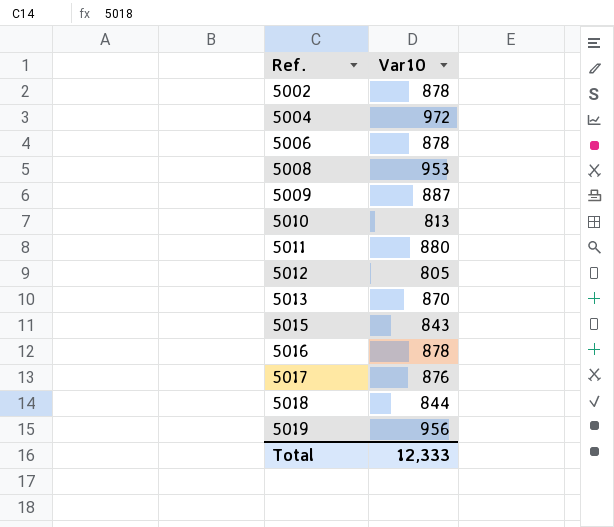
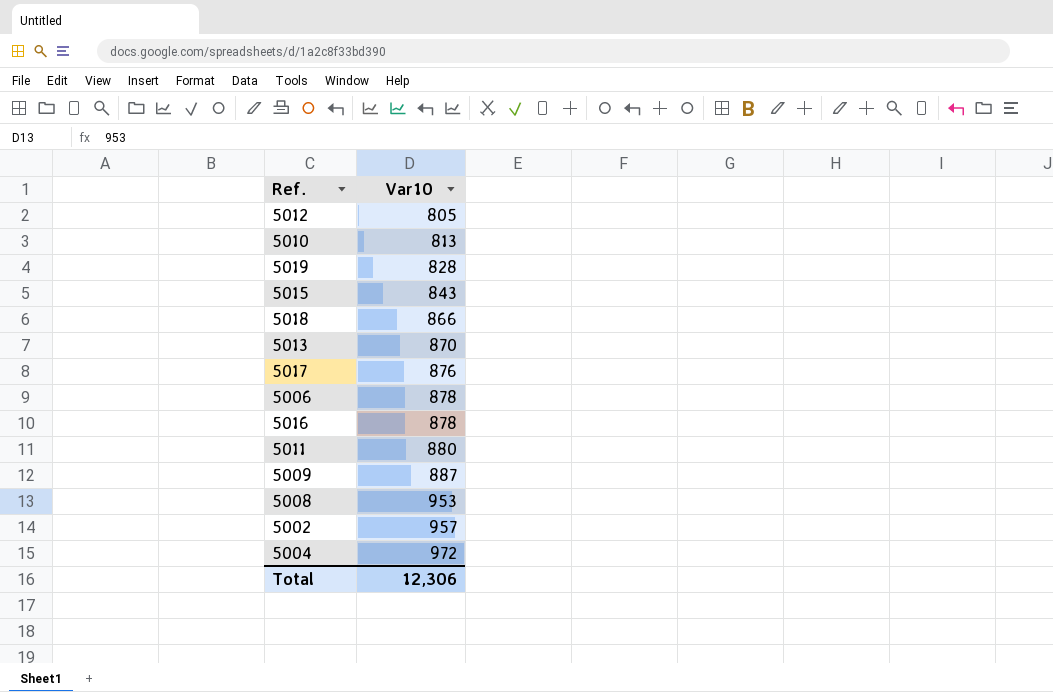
row order: Ref. ascending -> Var10 ascending
5019 | Var10: 956 -> 828
5018 | Var10: 844 -> 866
5002 | Var10: 878 -> 957
Total | Var10: 12,333 -> 12,306

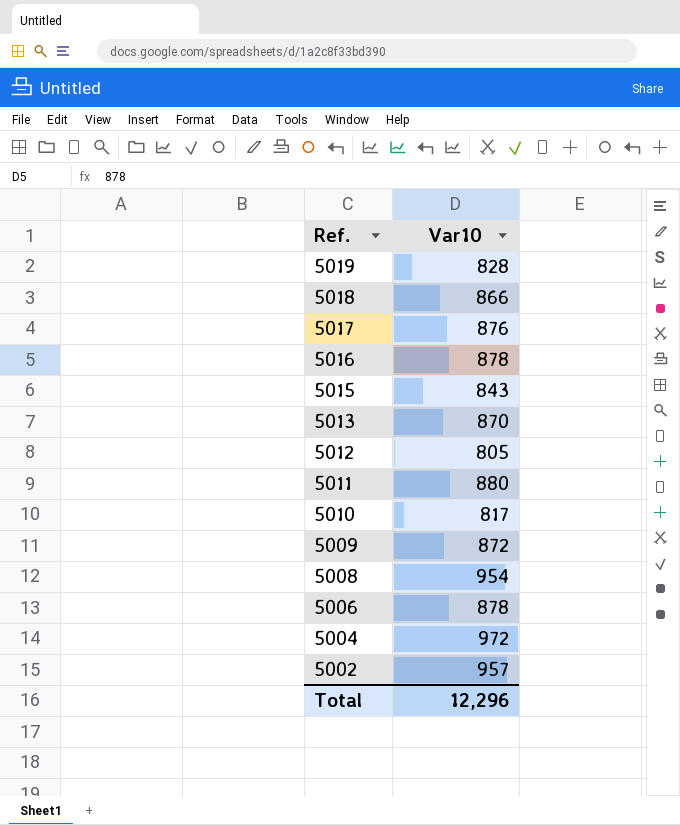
row order: Var10 ascending -> Ref. descending
5010 | Var10: 813 -> 817
5009 | Var10: 887 -> 872
5008 | Var10: 953 -> 954
Total | Var10: 12,306 -> 12,296

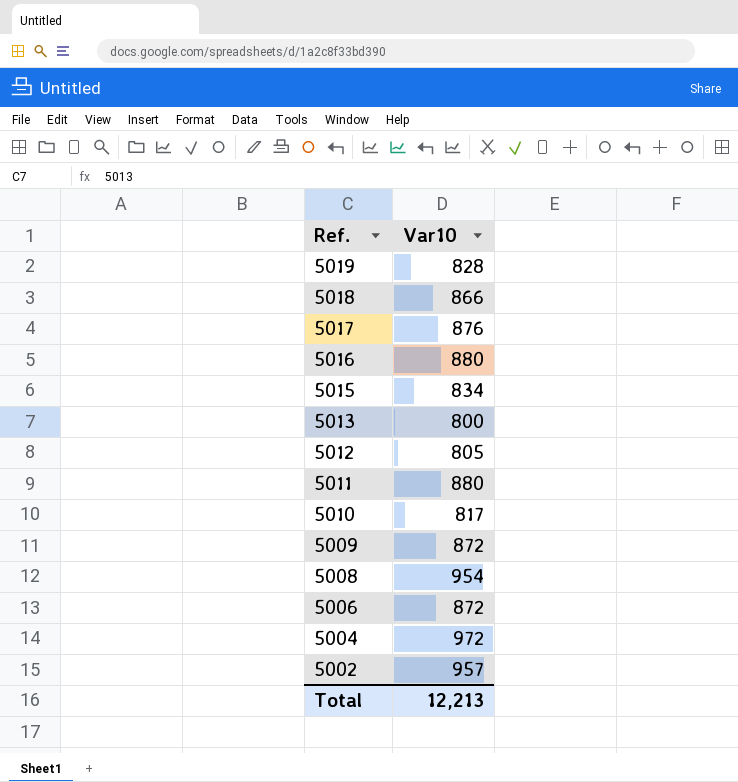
5016 | Var10: 878 -> 880
5015 | Var10: 843 -> 834
5013 | Var10: 870 -> 800
5006 | Var10: 878 -> 872
Total | Var10: 12,296 -> 12,213

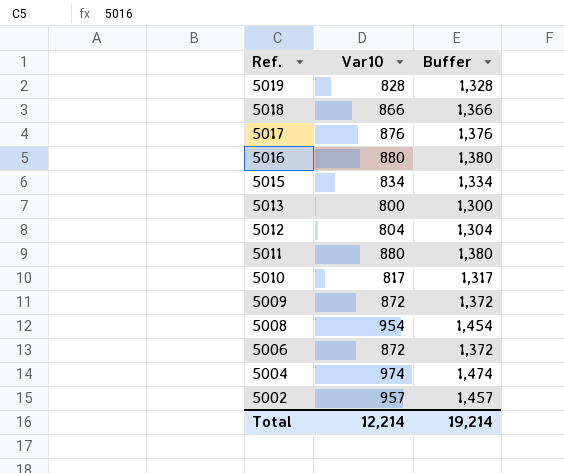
column Buffer | formula: none -> [Var10] + 500
5012 | Var10: 805 -> 804
5004 | Var10: 972 -> 974
Total | Var10: 12,213 -> 12,214

